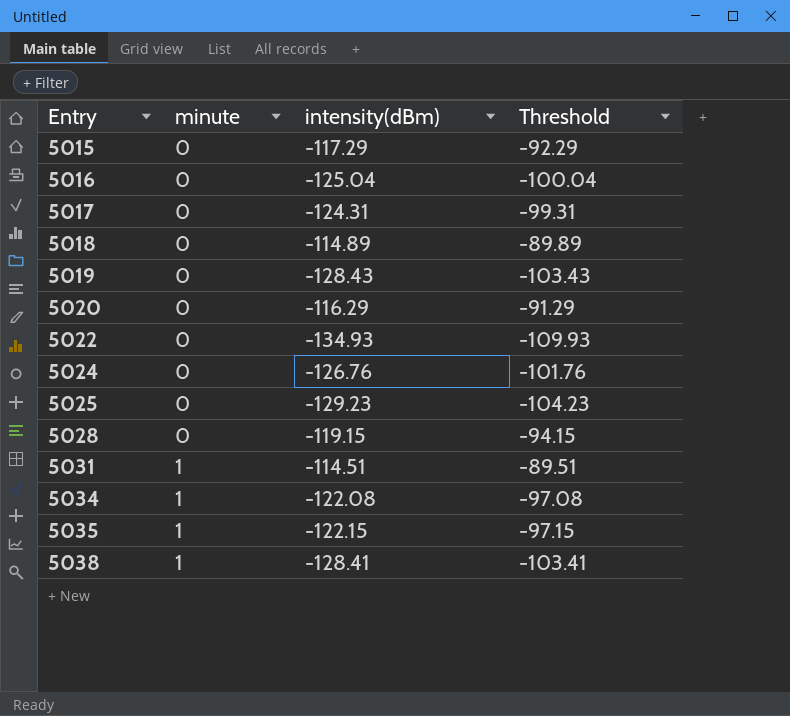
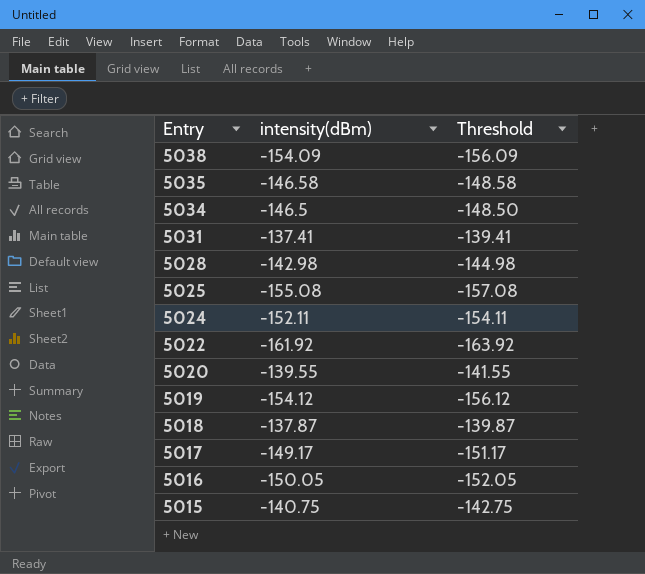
row order: Entry ascending -> Entry descending
column minute | position: 2 -> none
column Threshold | formula: [intensity(dBm)] + 25 -> [intensity(dBm)] - 2
5038 | intensity(dBm): -128.41 -> -154.09
5035 | intensity(dBm): -122.15 -> -146.58
5034 | intensity(dBm): -122.08 -> -146.5
5031 | intensity(dBm): -114.51 -> -137.41
5028 | intensity(dBm): -119.15 -> -142.98
5025 | intensity(dBm): -129.23 -> -155.08
5024 | intensity(dBm): -126.76 -> -152.11
5022 | intensity(dBm): -134.93 -> -161.92
5020 | intensity(dBm): -116.29 -> -139.55
5019 | intensity(dBm): -128.43 -> -154.12
5018 | intensity(dBm): -114.89 -> -137.87
5017 | intensity(dBm): -124.31 -> -149.17
5016 | intensity(dBm): -125.04 -> -150.05
5015 | intensity(dBm): -117.29 -> -140.75

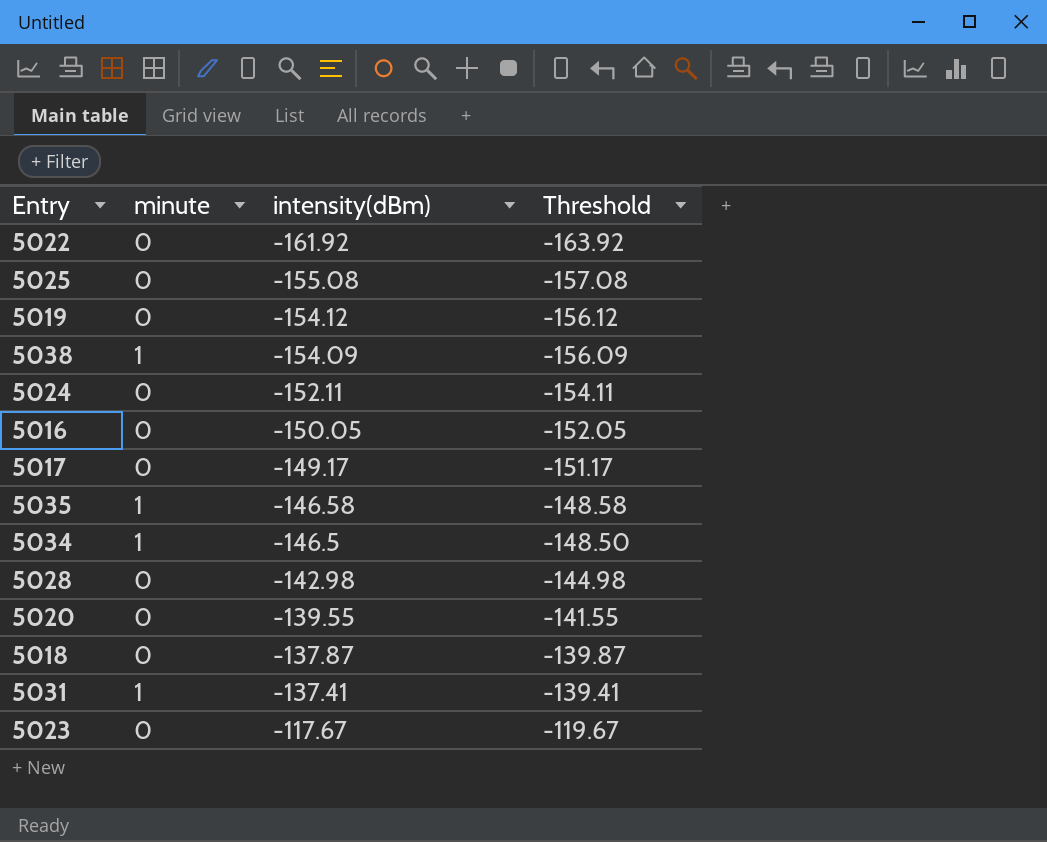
row order: Entry descending -> intensity(dBm) ascending
column minute | position: none -> 2
row 5015: -140.75 | -142.75 -> none
row 5023: none -> 0 | -117.67 | -119.67

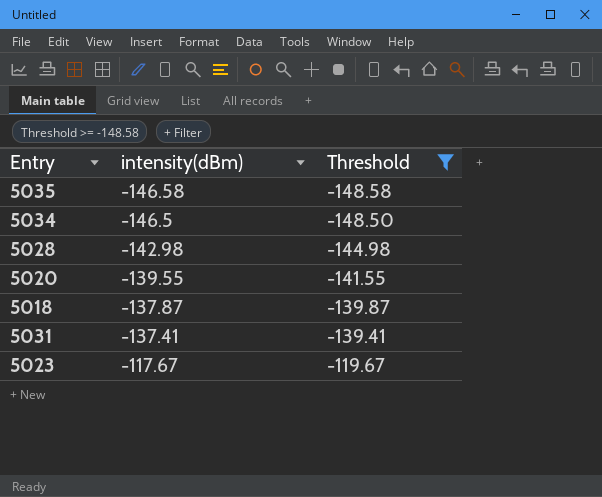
filter: none -> Threshold >= -148.58
column minute | position: 2 -> none

